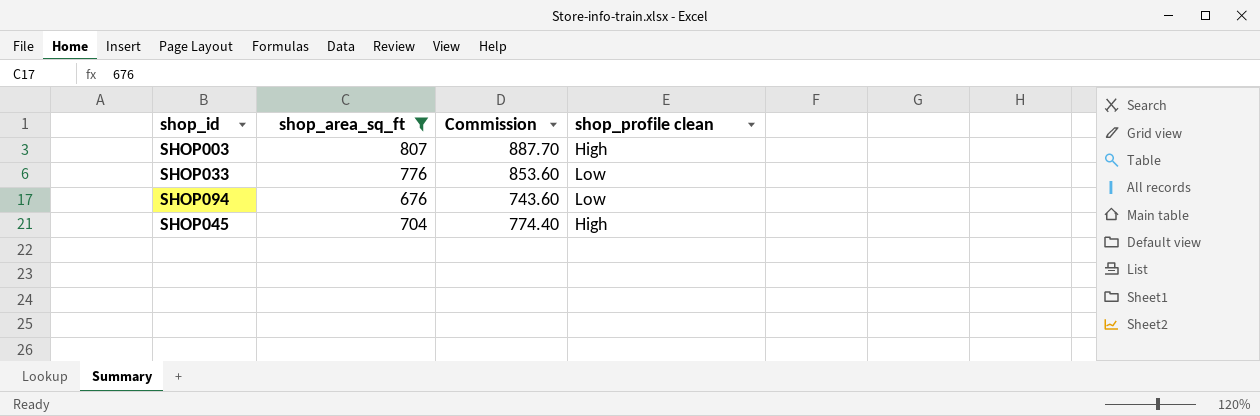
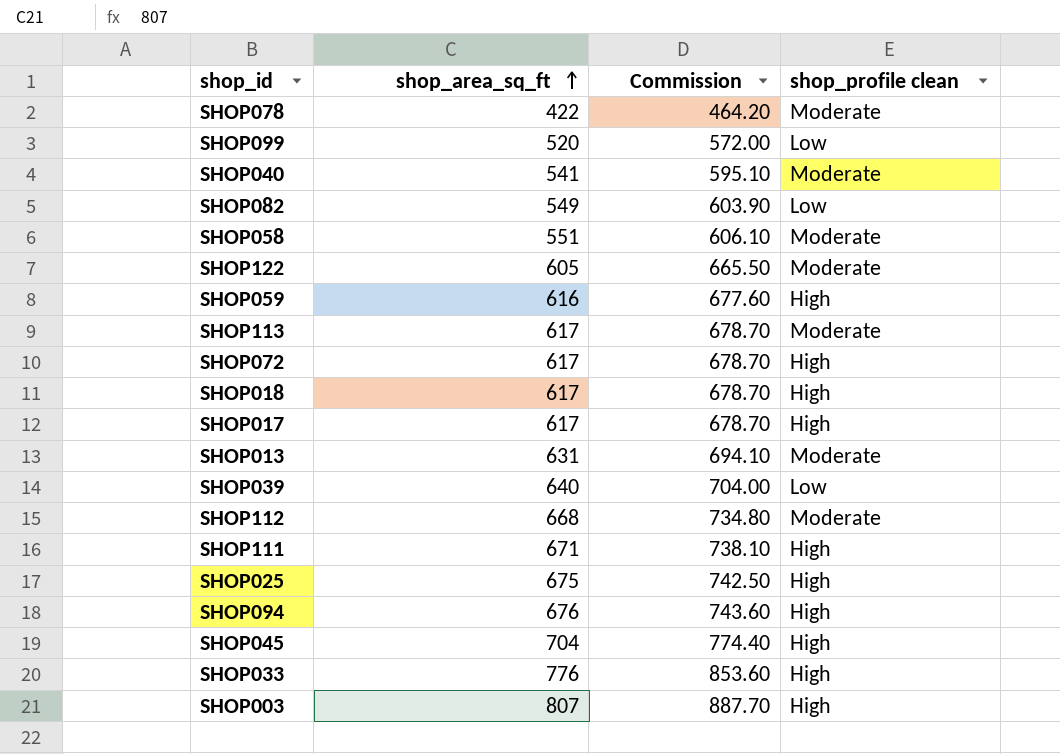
filter: shop_area_sq_ft >= 676 -> none
row order: none -> shop_area_sq_ft ascending
SHOP094 | shop_profile clean: Low -> High
SHOP033 | shop_profile clean: Low -> High

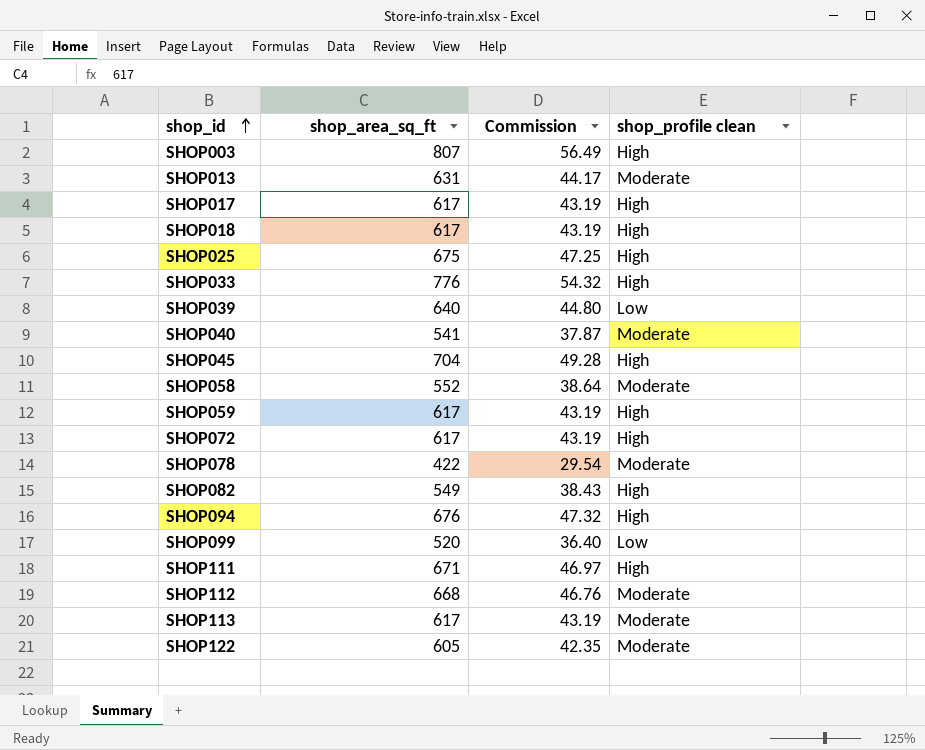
row order: shop_area_sq_ft ascending -> shop_id ascending
column Commission | formula: [shop_area_sq_ft] * 1.1 -> [shop_area_sq_ft] * 0.07
SHOP058 | shop_area_sq_ft: 551 -> 552
SHOP059 | shop_area_sq_ft: 616 -> 617
SHOP082 | shop_profile clean: Low -> High

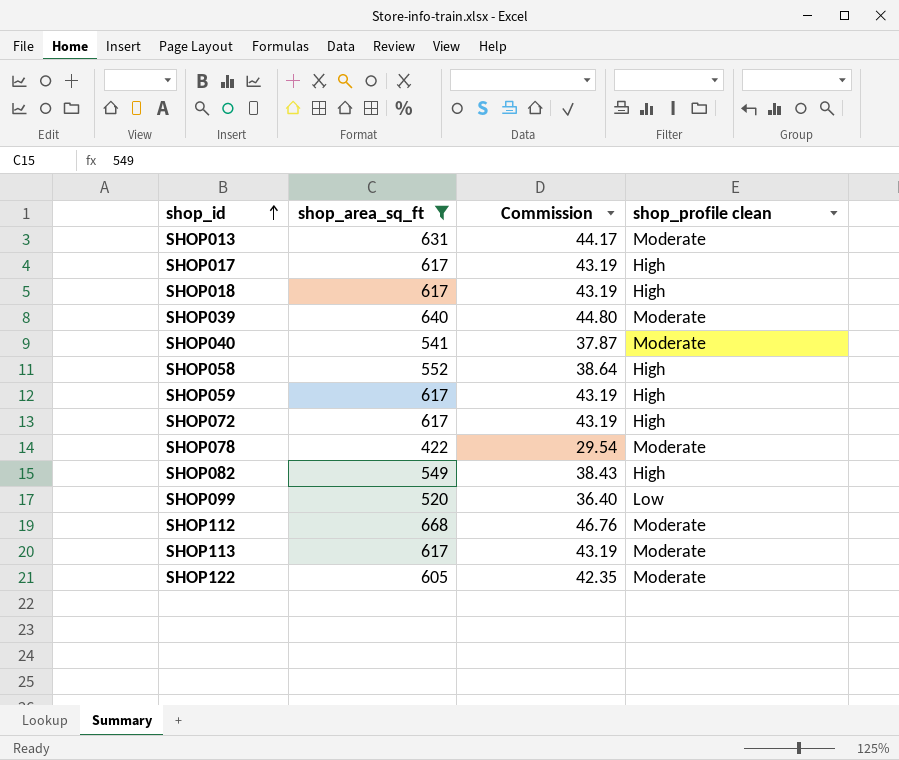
filter: none -> shop_area_sq_ft <= 668
SHOP039 | shop_profile clean: Low -> Moderate
SHOP058 | shop_profile clean: Moderate -> High

